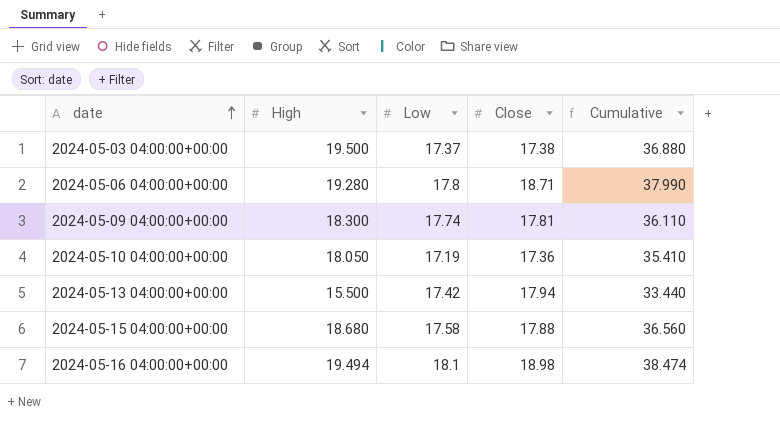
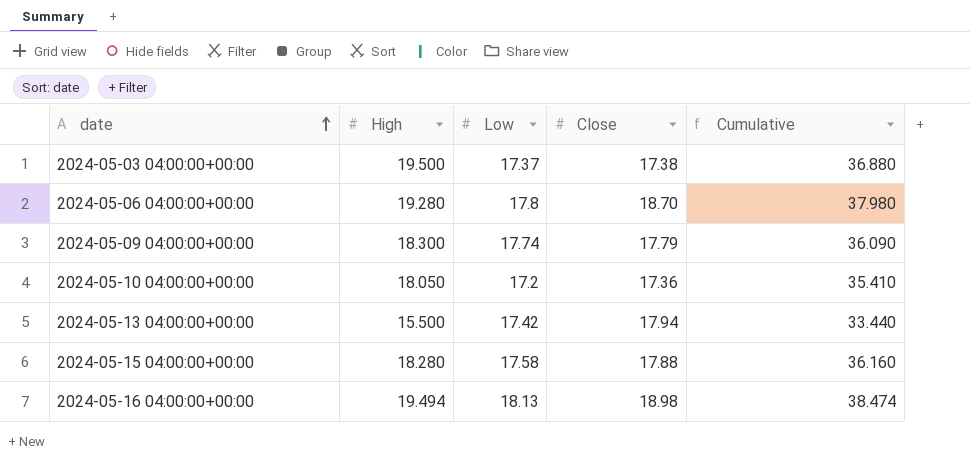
2024-05-06 04:00:00+00:00 | Close: 18.71 -> 18.70
2024-05-06 04:00:00+00:00 | Cumulative: 37.990 -> 37.980
2024-05-09 04:00:00+00:00 | Close: 17.81 -> 17.79
2024-05-09 04:00:00+00:00 | Cumulative: 36.110 -> 36.090
2024-05-10 04:00:00+00:00 | Low: 17.19 -> 17.2
2024-05-15 04:00:00+00:00 | High: 18.680 -> 18.280
2024-05-15 04:00:00+00:00 | Cumulative: 36.560 -> 36.160
2024-05-16 04:00:00+00:00 | Low: 18.1 -> 18.13

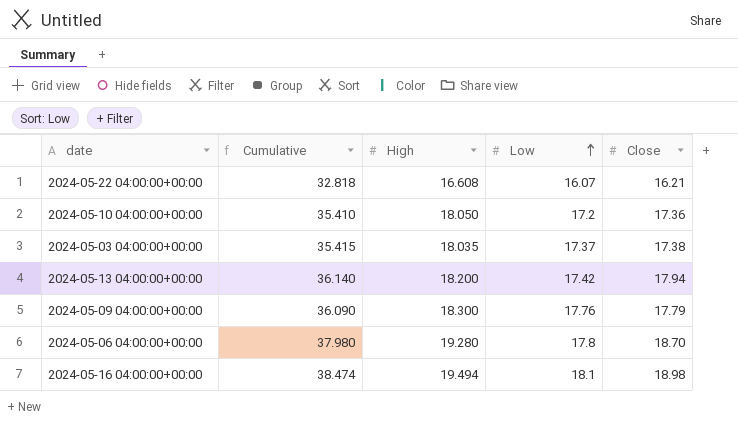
row order: date ascending -> Low ascending
column Cumulative | position: 5 -> 2
row 2024-05-15 04:00:00+00:00: 18.280 | 17.58 | 17.88 | 36.160 -> none
row 2024-05-22 04:00:00+00:00: none -> 32.818 | 16.608 | 16.07 | 16.21
2024-05-03 04:00:00+00:00 | Cumulative: 36.880 -> 35.415
2024-05-03 04:00:00+00:00 | High: 19.500 -> 18.035
2024-05-13 04:00:00+00:00 | Cumulative: 33.440 -> 36.140
2024-05-13 04:00:00+00:00 | High: 15.500 -> 18.200
2024-05-09 04:00:00+00:00 | Low: 17.74 -> 17.76
2024-05-16 04:00:00+00:00 | Low: 18.13 -> 18.1

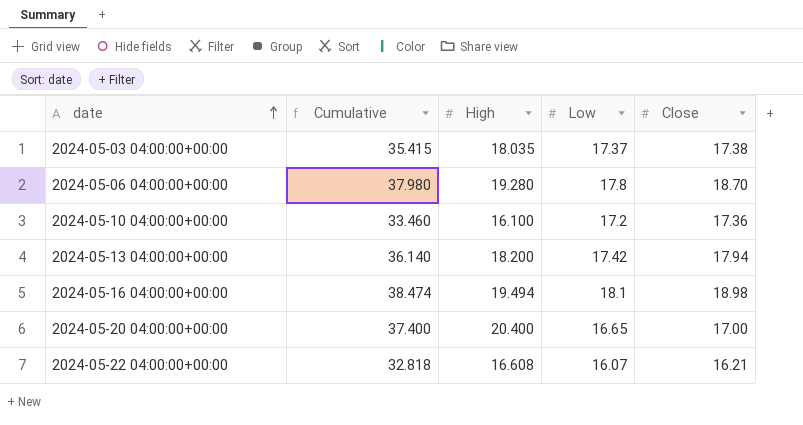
row order: Low ascending -> date ascending
row 2024-05-09 04:00:00+00:00: 36.090 | 18.300 | 17.76 | 17.79 -> none
2024-05-10 04:00:00+00:00 | Cumulative: 35.410 -> 33.460
2024-05-10 04:00:00+00:00 | High: 18.050 -> 16.100
row 2024-05-20 04:00:00+00:00: none -> 37.400 | 20.400 | 16.65 | 17.00

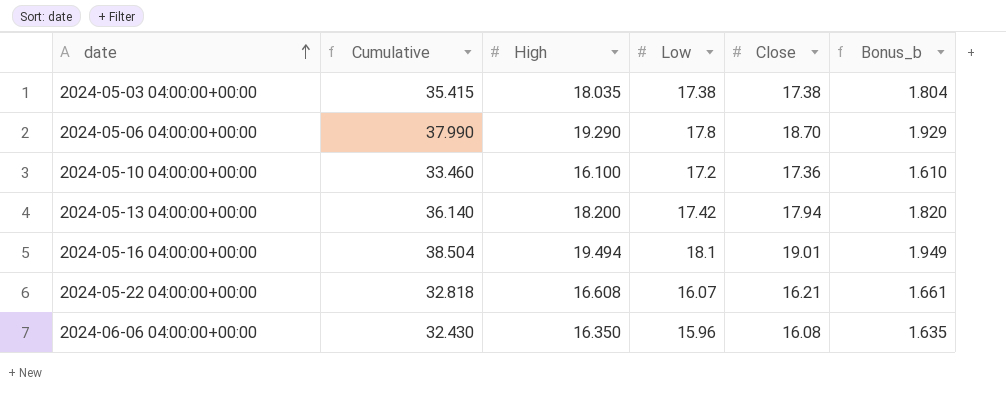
column Bonus_b | formula: none -> [High] * 0.1
row 2024-05-20 04:00:00+00:00: 37.400 | 20.400 | 16.65 | 17.00 -> none
2024-05-03 04:00:00+00:00 | Low: 17.37 -> 17.38
2024-05-06 04:00:00+00:00 | Cumulative: 37.980 -> 37.990
2024-05-06 04:00:00+00:00 | High: 19.280 -> 19.290
2024-05-16 04:00:00+00:00 | Cumulative: 38.474 -> 38.504
2024-05-16 04:00:00+00:00 | Close: 18.98 -> 19.01
row 2024-06-06 04:00:00+00:00: none -> 32.430 | 16.350 | 15.96 | 16.08 | 1.635

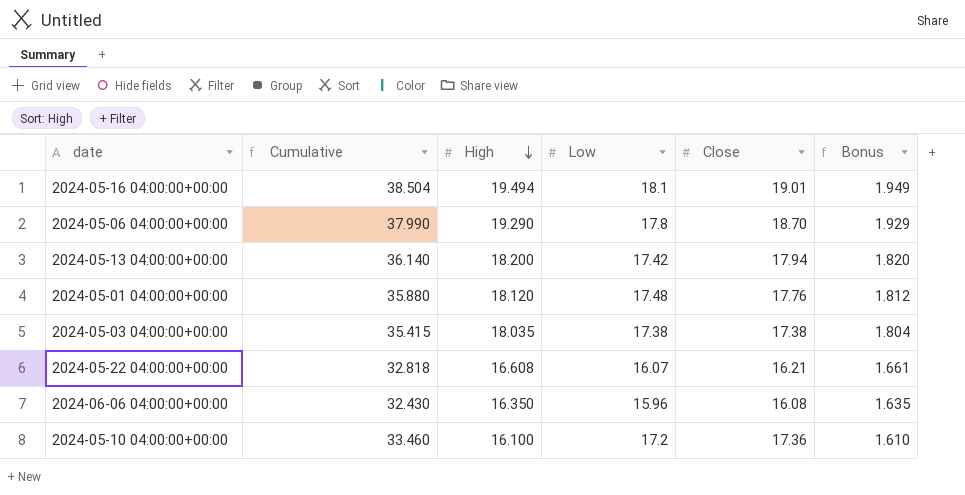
row order: date ascending -> High descending
column name: Bonus_b -> Bonus
row 2024-05-01 04:00:00+00:00: none -> 35.880 | 18.120 | 17.48 | 17.76 | 1.812

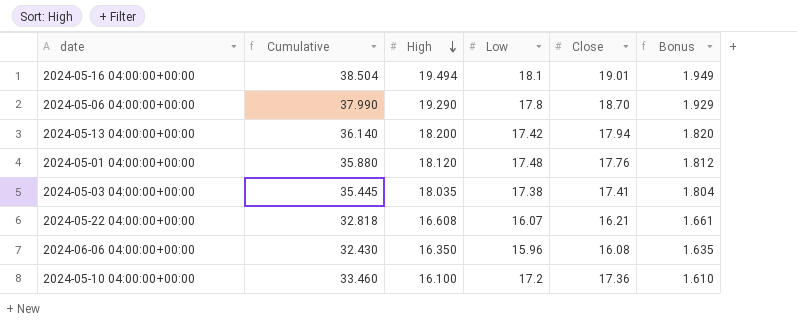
2024-05-03 04:00:00+00:00 | Cumulative: 35.415 -> 35.445
2024-05-03 04:00:00+00:00 | Close: 17.38 -> 17.41

